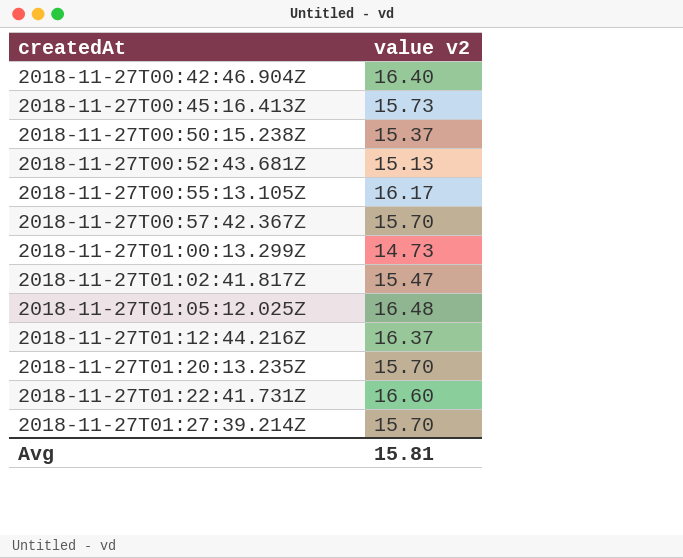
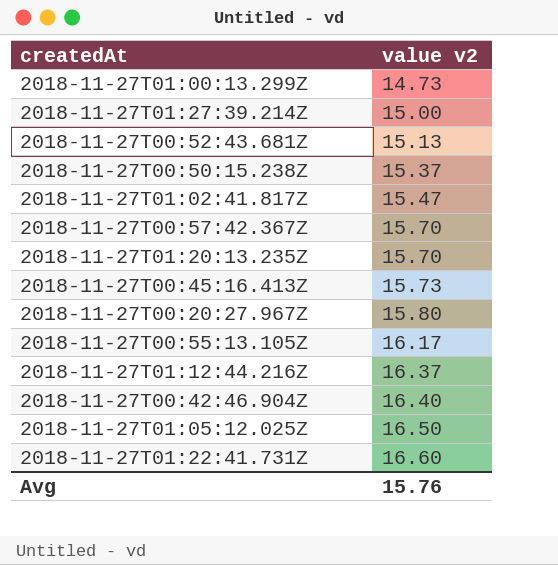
row order: createdAt ascending -> value v2 ascending
2018-11-27T01:27:39.214Z | value v2: 15.70 -> 15.00
row 2018-11-27T00:20:27.967Z: none -> 15.80
2018-11-27T01:05:12.025Z | value v2: 16.48 -> 16.50
Avg | value v2: 15.81 -> 15.76

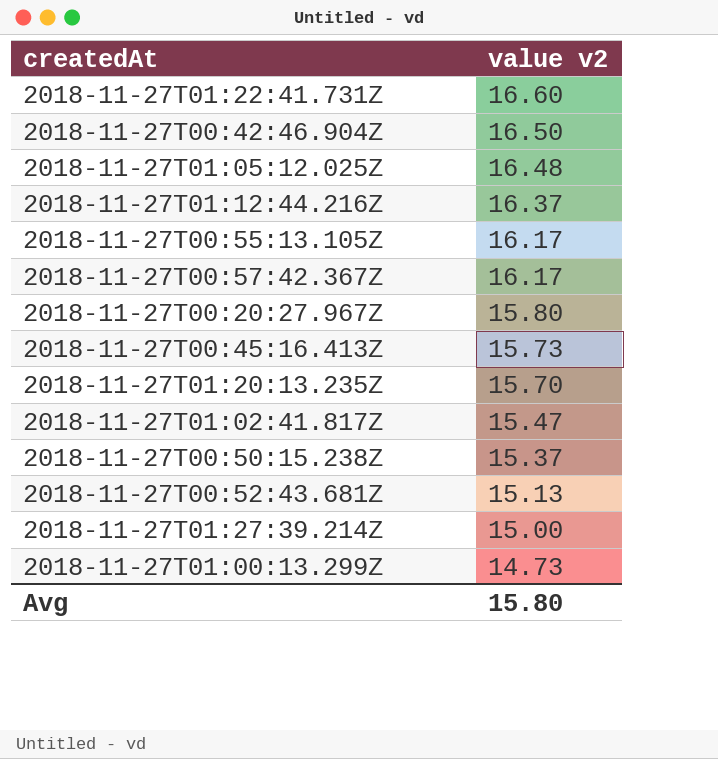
row order: value v2 ascending -> value v2 descending
2018-11-27T00:42:46.904Z | value v2: 16.40 -> 16.50
2018-11-27T01:05:12.025Z | value v2: 16.50 -> 16.48
2018-11-27T00:57:42.367Z | value v2: 15.70 -> 16.17
Avg | value v2: 15.76 -> 15.80

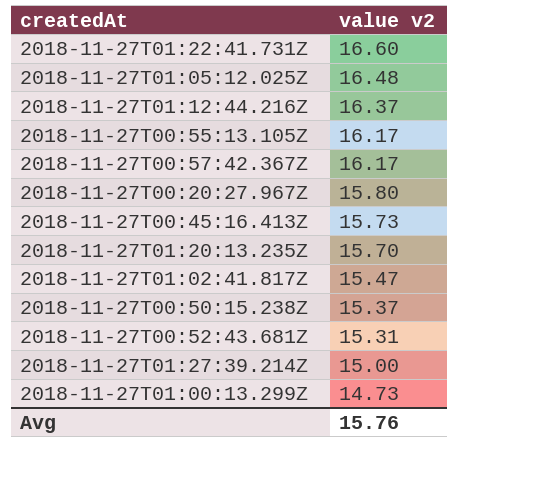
row 2018-11-27T00:42:46.904Z: 16.50 -> none
2018-11-27T00:52:43.681Z | value v2: 15.13 -> 15.31
Avg | value v2: 15.80 -> 15.76

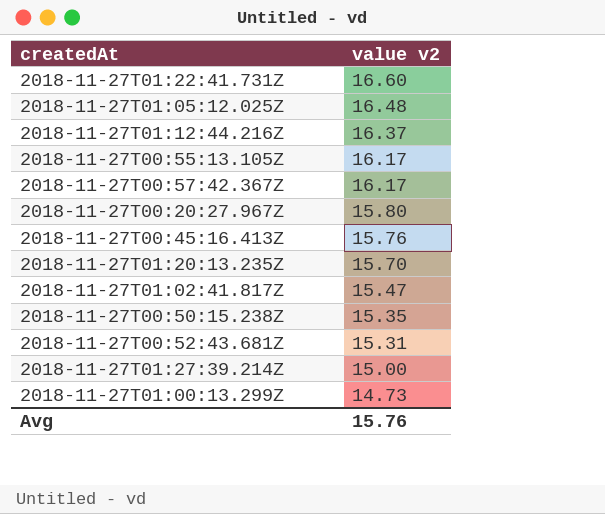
2018-11-27T00:45:16.413Z | value v2: 15.73 -> 15.76
2018-11-27T00:50:15.238Z | value v2: 15.37 -> 15.35

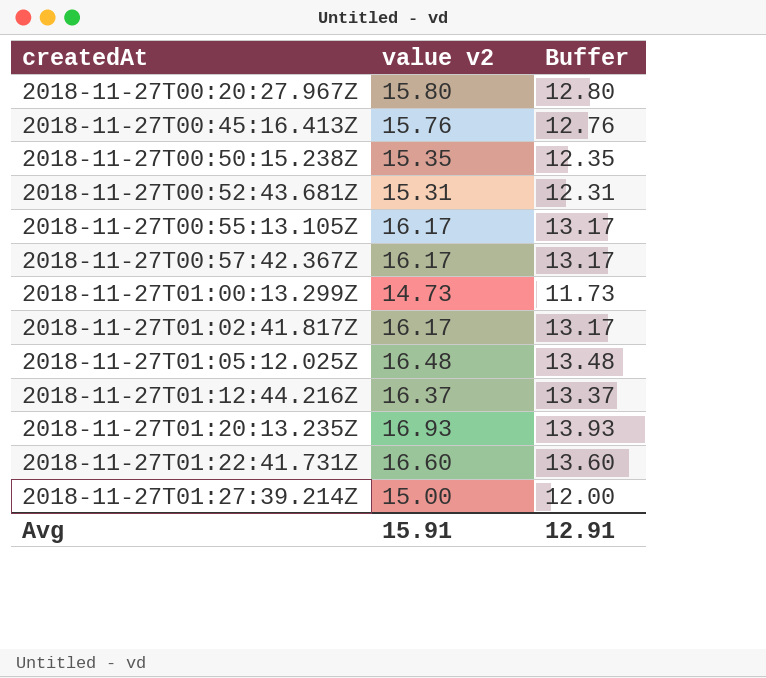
row order: value v2 descending -> createdAt ascending
column Buffer | formula: none -> [value v2] - 3
2018-11-27T01:02:41.817Z | value v2: 15.47 -> 16.17
2018-11-27T01:20:13.235Z | value v2: 15.70 -> 16.93
Avg | value v2: 15.76 -> 15.91

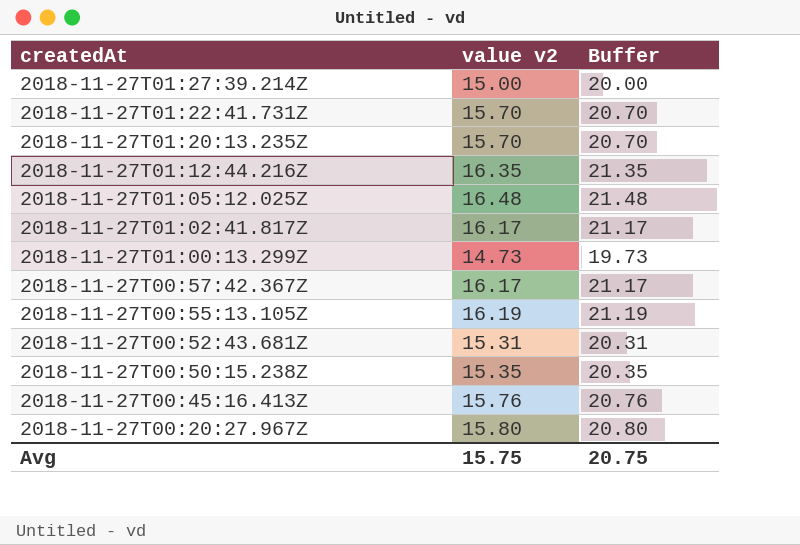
row order: createdAt ascending -> createdAt descending
column Buffer | formula: [value v2] - 3 -> [value v2] + 5
2018-11-27T01:22:41.731Z | value v2: 16.60 -> 15.70
2018-11-27T01:20:13.235Z | value v2: 16.93 -> 15.70
2018-11-27T01:12:44.216Z | value v2: 16.37 -> 16.35
2018-11-27T00:55:13.105Z | value v2: 16.17 -> 16.19
Avg | value v2: 15.91 -> 15.75
Avg | Buffer: 12.91 -> 20.75

